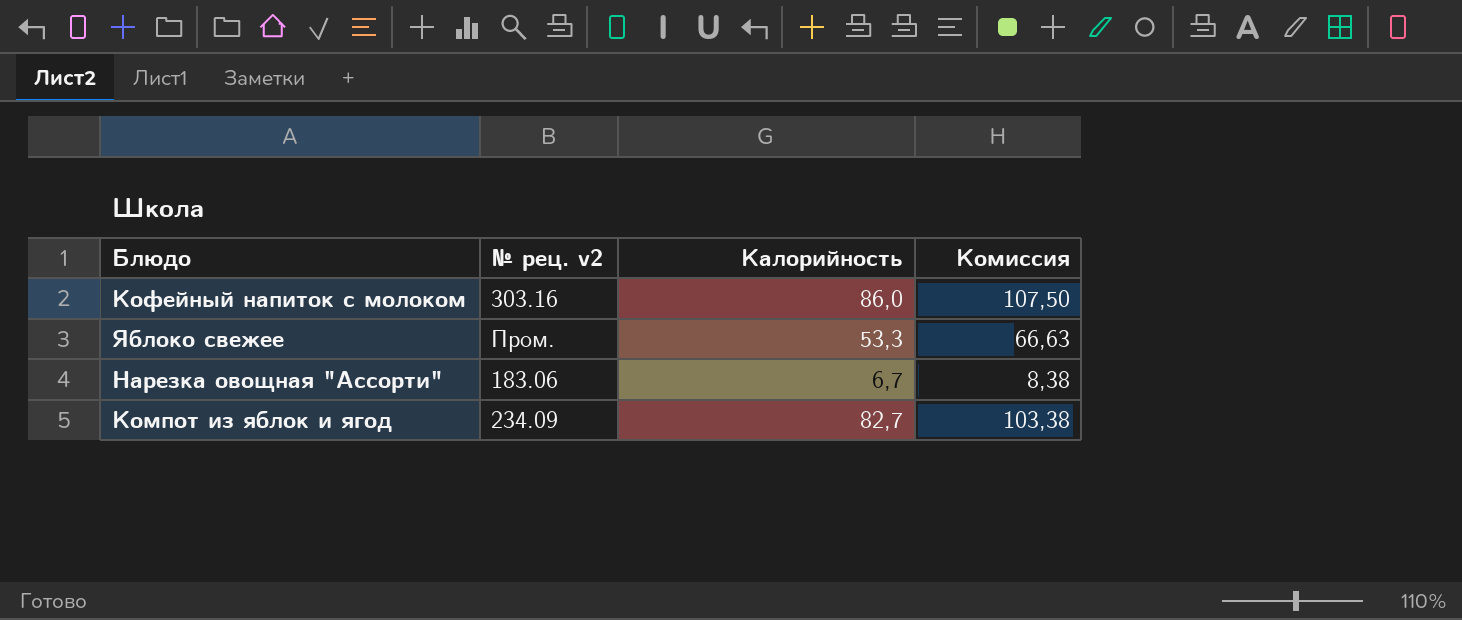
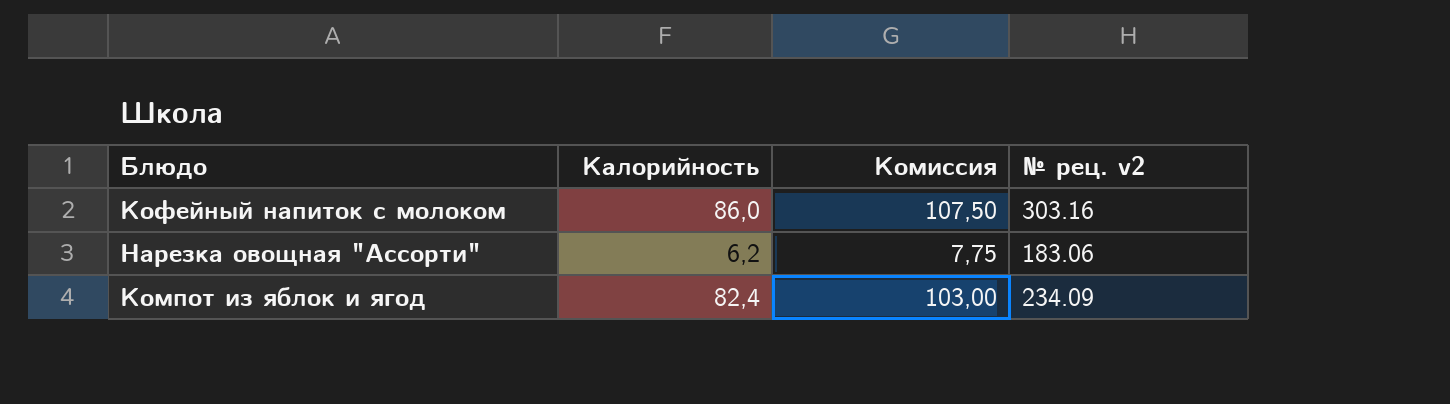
column № рец. v2 | position: 2 -> 4
row Яблоко свежее: Пром. | 53,3 | 66,63 -> none
Нарезка овощная "Ассорти" | Калорийность: 6,7 -> 6,2
Нарезка овощная "Ассорти" | Комиссия: 8,38 -> 7,75
Компот из яблок и ягод | Калорийность: 82,7 -> 82,4
Компот из яблок и ягод | Комиссия: 103,38 -> 103,00

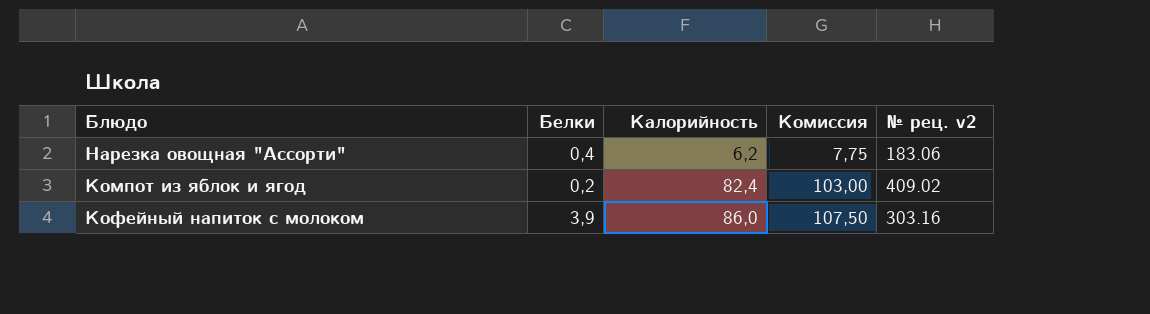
row order: none -> Калорийность ascending
column Белки | position: none -> 2
Компот из яблок и ягод | № рец. v2: 234.09 -> 409.02

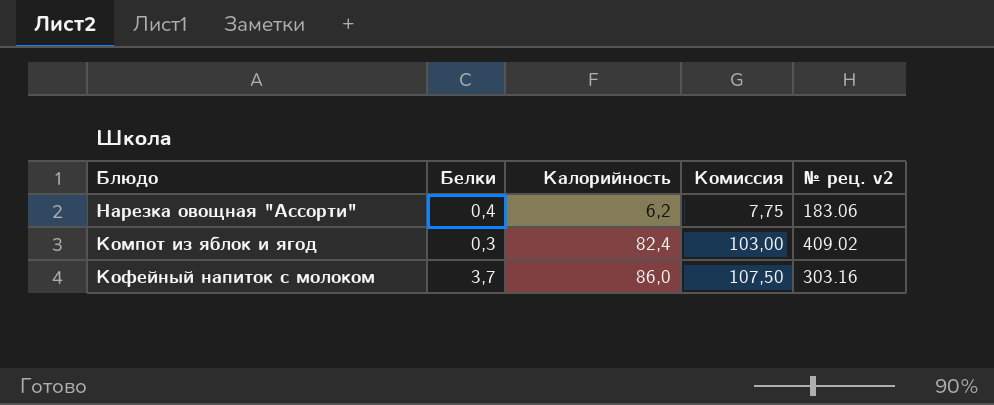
Компот из яблок и ягод | Белки: 0,2 -> 0,3
Кофейный напиток с молоком | Белки: 3,9 -> 3,7

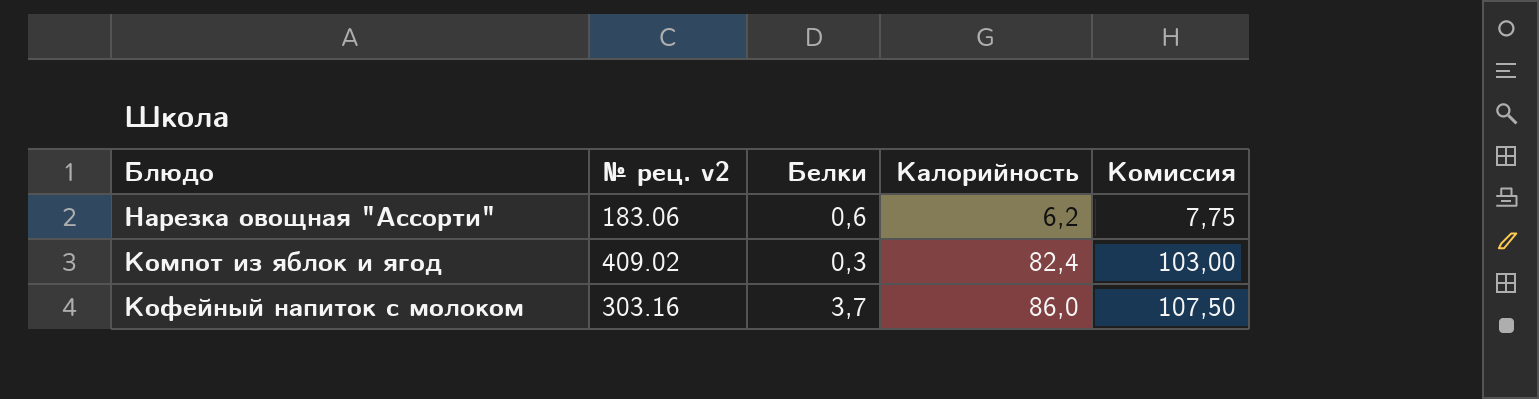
column № рец. v2 | position: 5 -> 2
Нарезка овощная "Ассорти" | Белки: 0,4 -> 0,6

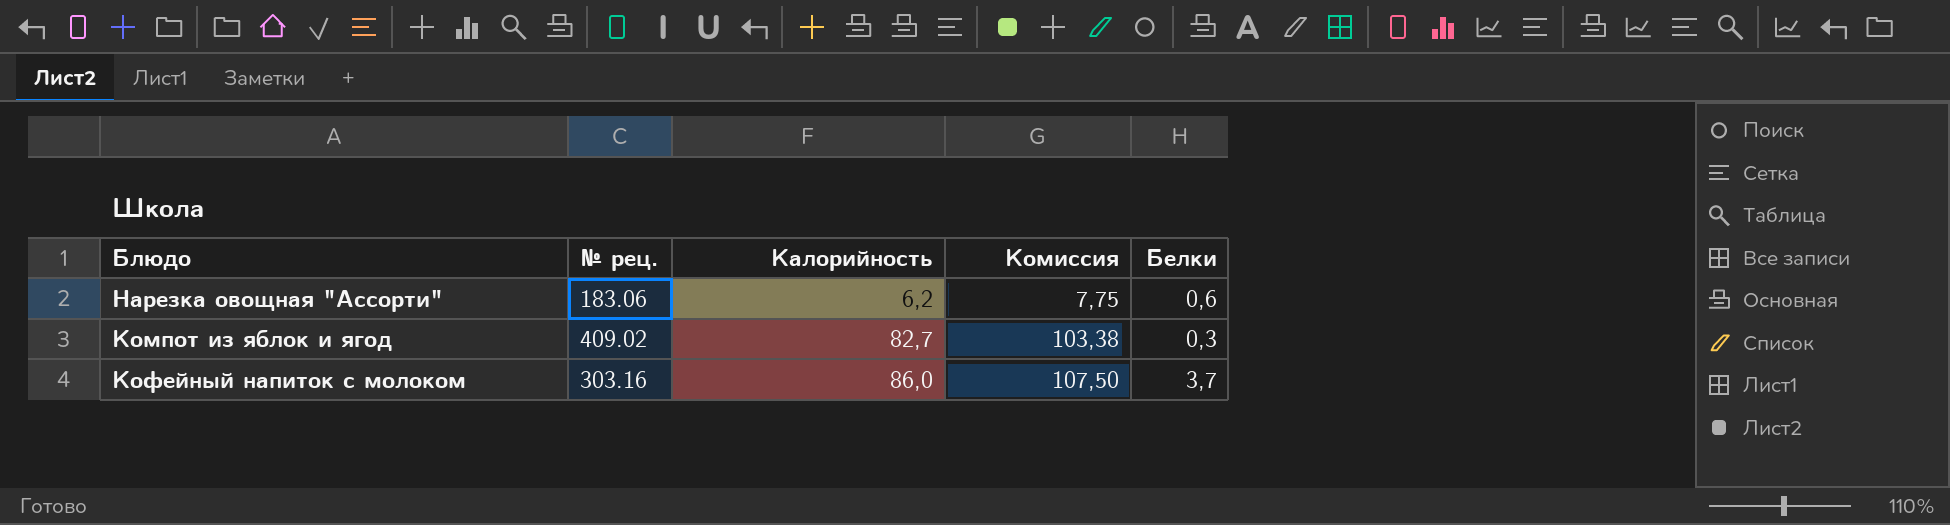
column name: № рец. v2 -> № рец.
column Белки | position: 3 -> 5
Компот из яблок и ягод | Калорийность: 82,4 -> 82,7
Компот из яблок и ягод | Комиссия: 103,00 -> 103,38

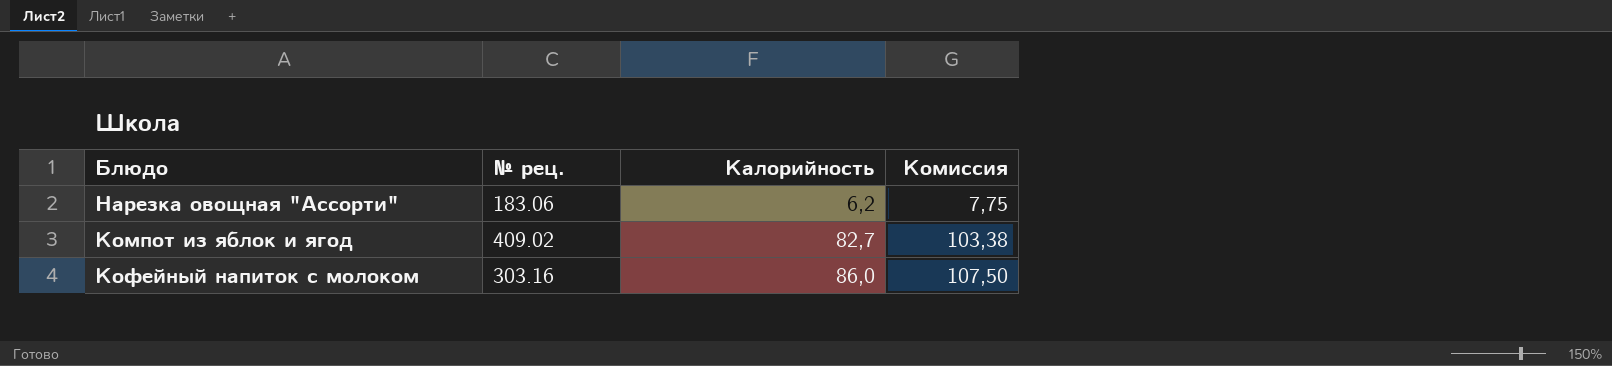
column Белки | position: 5 -> none

